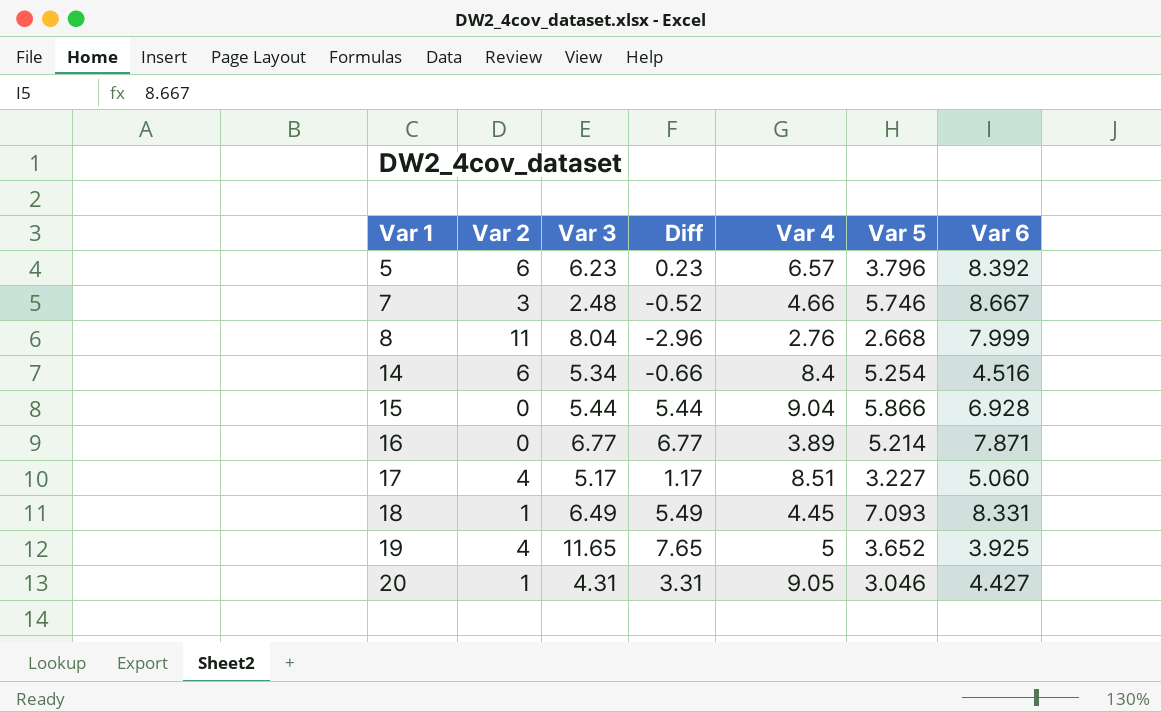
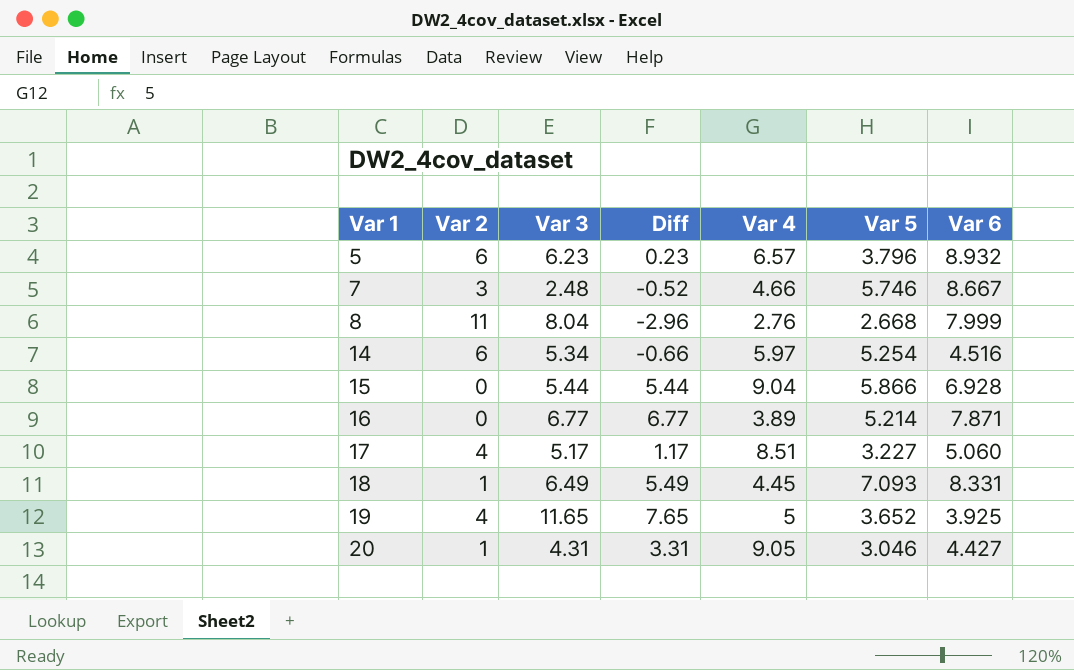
5 | Var 6: 8.392 -> 8.932
14 | Var 4: 8.4 -> 5.97

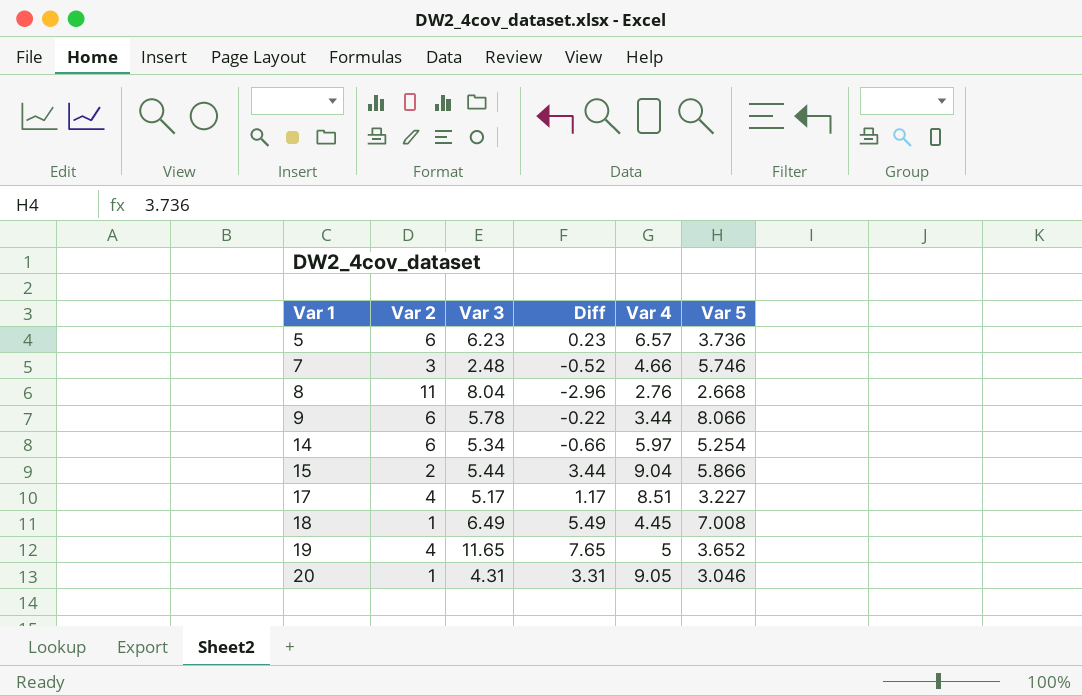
column Var 6 | position: 7 -> none
row 16: 0 | 6.77 | 6.77 | 3.89 | 5.214 | 7.871 -> none
5 | Var 5: 3.796 -> 3.736
row 9: none -> 6 | 5.78 | -0.22 | 3.44 | 8.066
15 | Var 2: 0 -> 2
15 | Diff: 5.44 -> 3.44
18 | Var 5: 7.093 -> 7.008

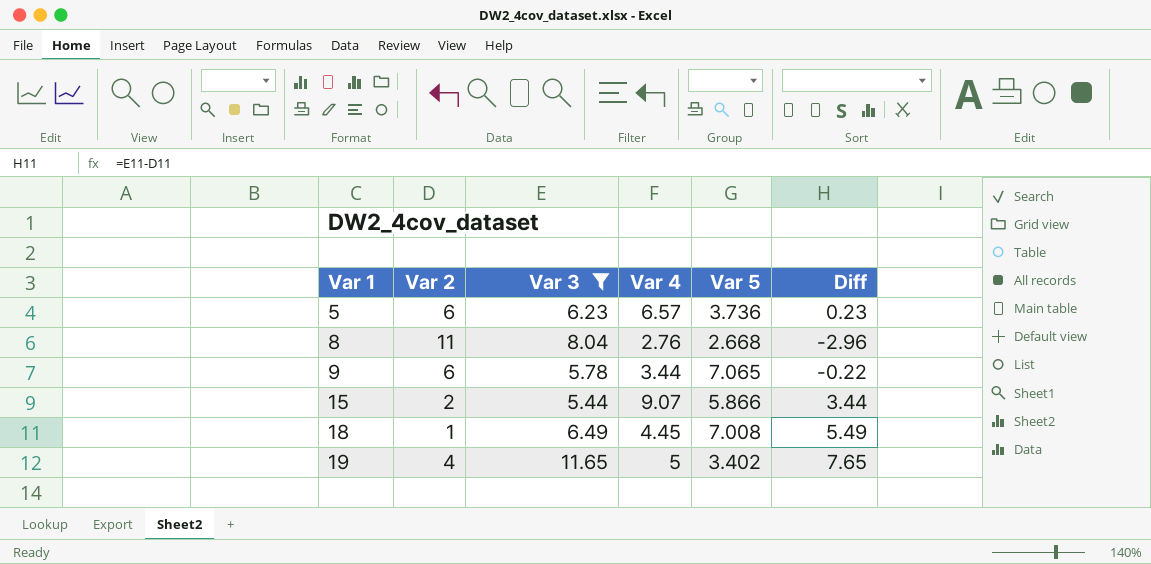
filter: none -> Var 3 >= 5.44
column Diff | position: 4 -> 6
9 | Var 5: 8.066 -> 7.065
15 | Var 4: 9.04 -> 9.07
19 | Var 5: 3.652 -> 3.402

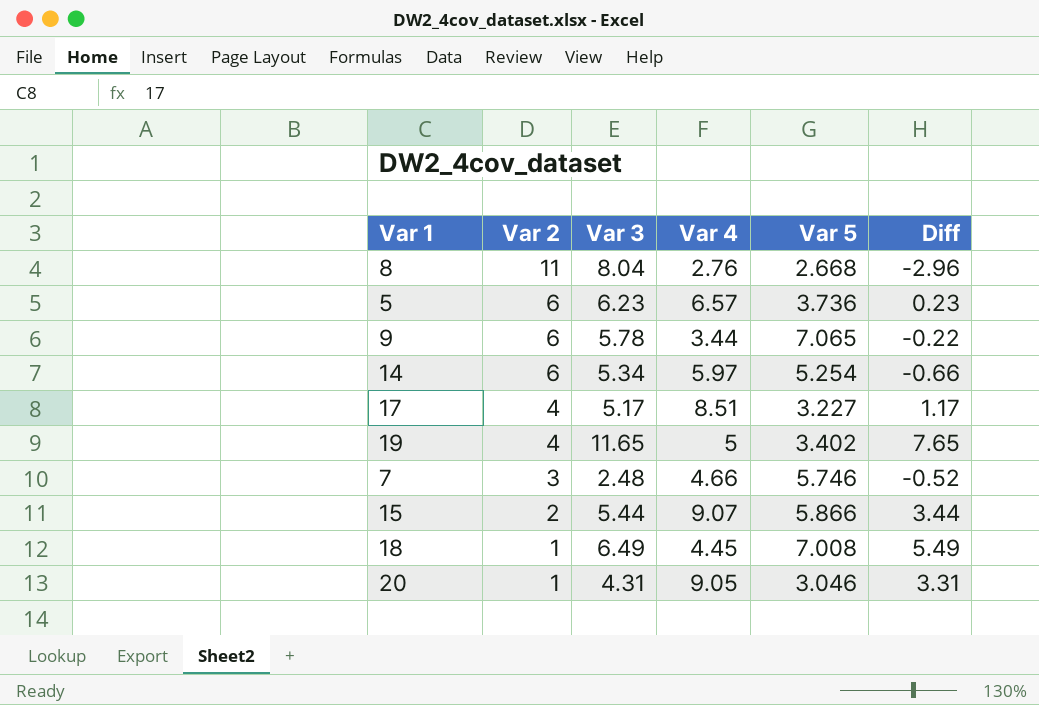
filter: Var 3 >= 5.44 -> none
row order: Var 1 ascending -> Var 2 descending

